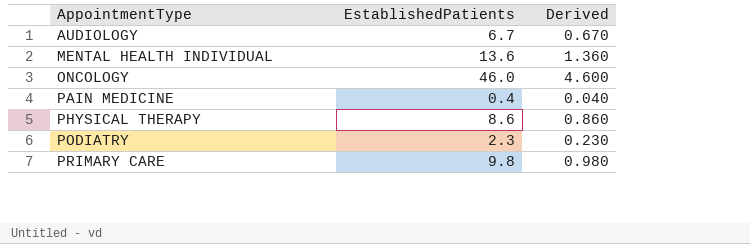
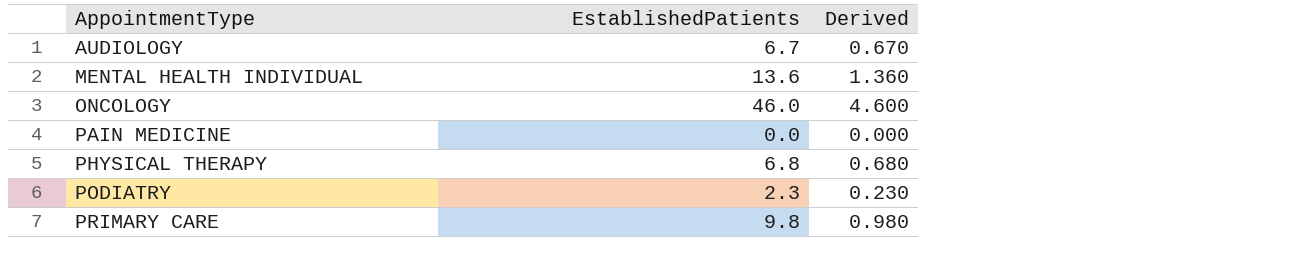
PAIN MEDICINE | EstablishedPatients: 0.4 -> 0.0
PAIN MEDICINE | Derived: 0.040 -> 0.000
PHYSICAL THERAPY | EstablishedPatients: 8.6 -> 6.8
PHYSICAL THERAPY | Derived: 0.860 -> 0.680

